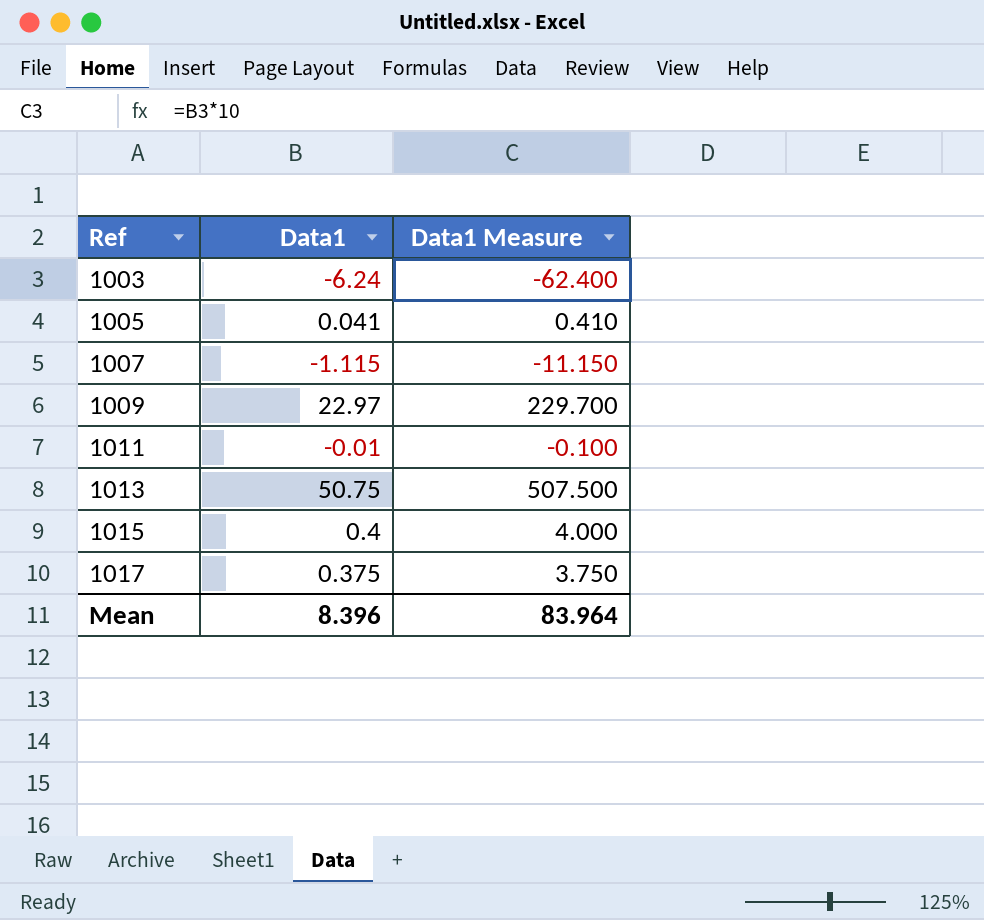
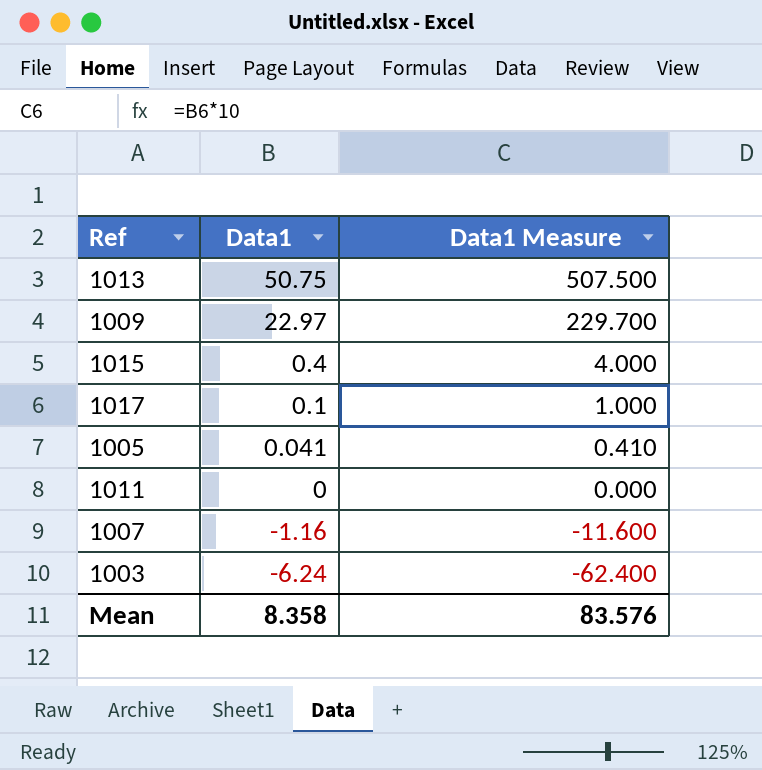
row order: Ref ascending -> Data1 descending
1017 | Data1: 0.375 -> 0.1
1017 | Data1 Measure: 3.750 -> 1.000
1011 | Data1: -0.01 -> 0
1011 | Data1 Measure: -0.100 -> 0.000
1007 | Data1: -1.115 -> -1.16
1007 | Data1 Measure: -11.150 -> -11.600
Mean | Data1: 8.396 -> 8.358
Mean | Data1 Measure: 83.964 -> 83.576

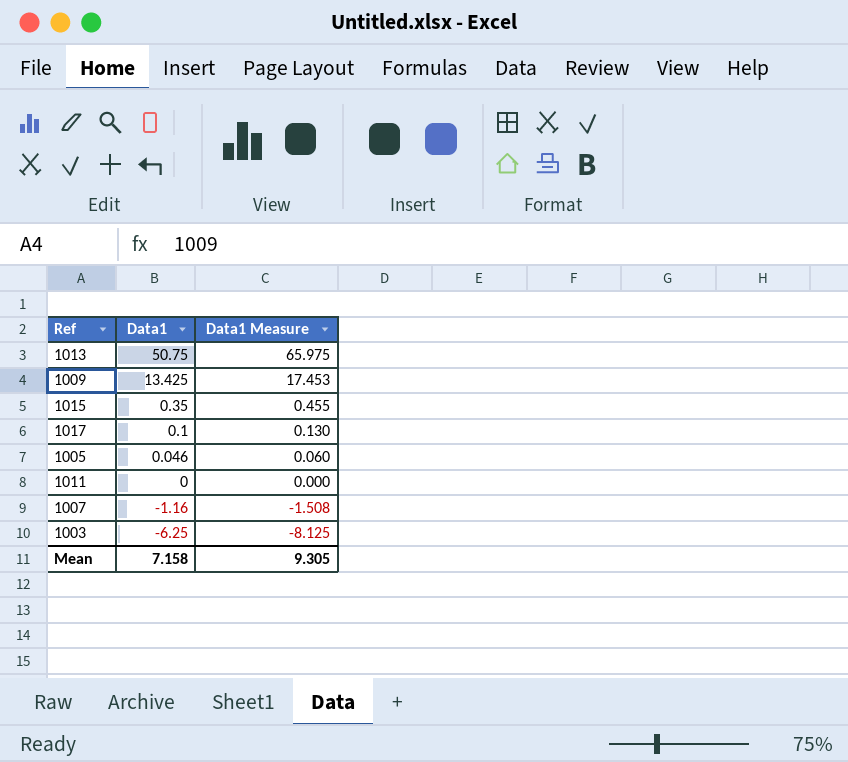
column Data1 Measure | formula: [Data1] * 10 -> [Data1] * 1.3
1009 | Data1: 22.97 -> 13.425
1015 | Data1: 0.4 -> 0.35
1005 | Data1: 0.041 -> 0.046
1003 | Data1: -6.24 -> -6.25
Mean | Data1: 8.358 -> 7.158
Mean | Data1 Measure: 83.576 -> 9.305

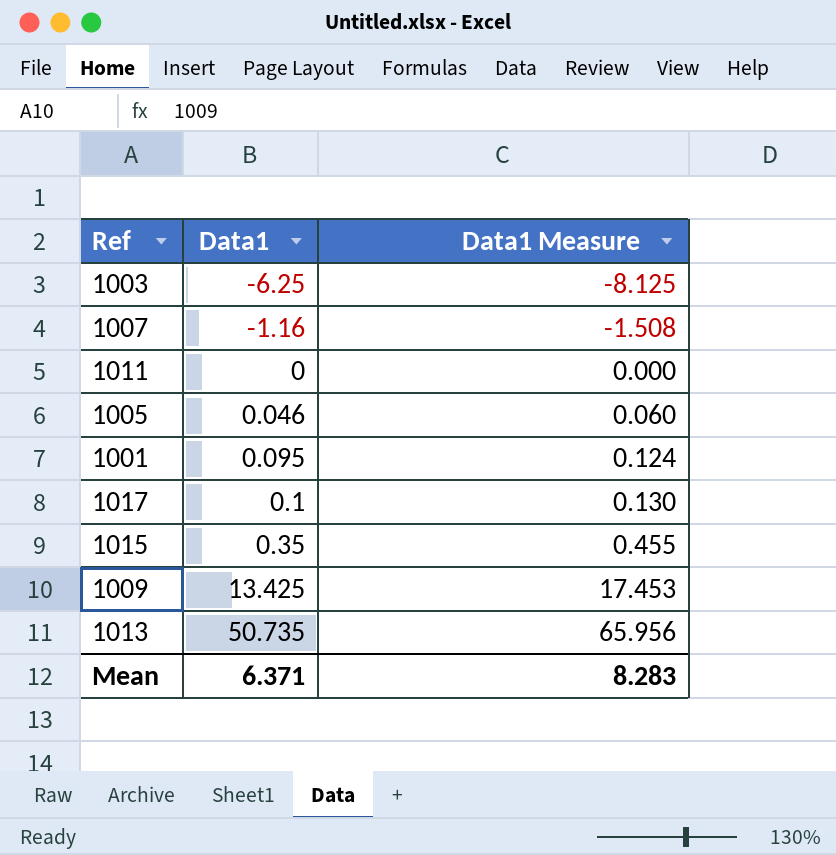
row order: Data1 descending -> Data1 ascending
row 1001: none -> 0.095 | 0.124
1013 | Data1: 50.75 -> 50.735
1013 | Data1 Measure: 65.975 -> 65.956
Mean | Data1: 7.158 -> 6.371
Mean | Data1 Measure: 9.305 -> 8.283

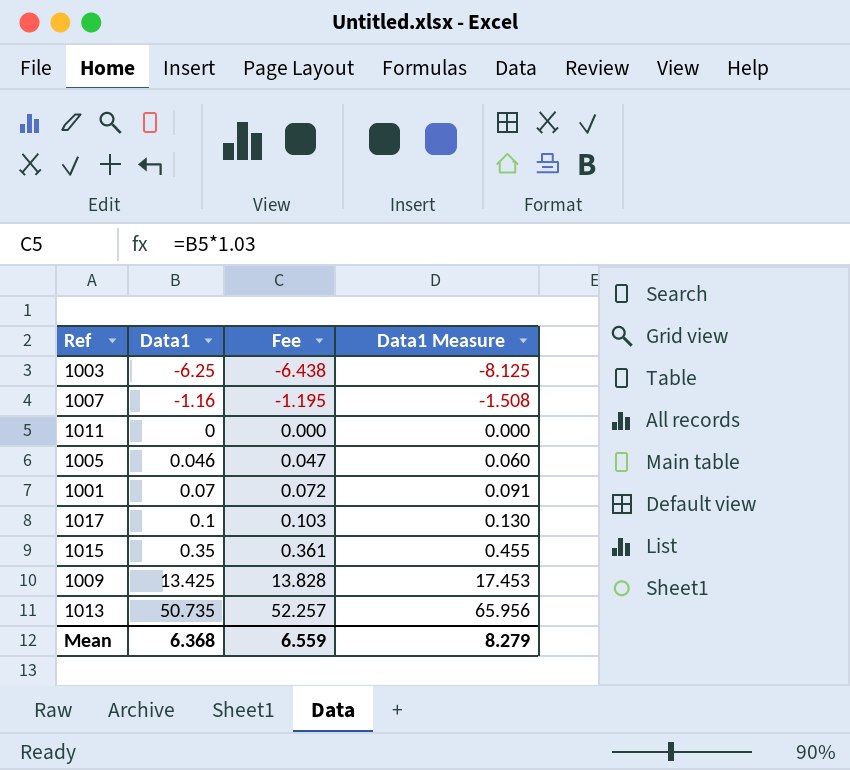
column Fee | formula: none -> [Data1] * 1.03
1001 | Data1: 0.095 -> 0.07
1001 | Data1 Measure: 0.124 -> 0.091
Mean | Data1: 6.371 -> 6.368
Mean | Data1 Measure: 8.283 -> 8.279

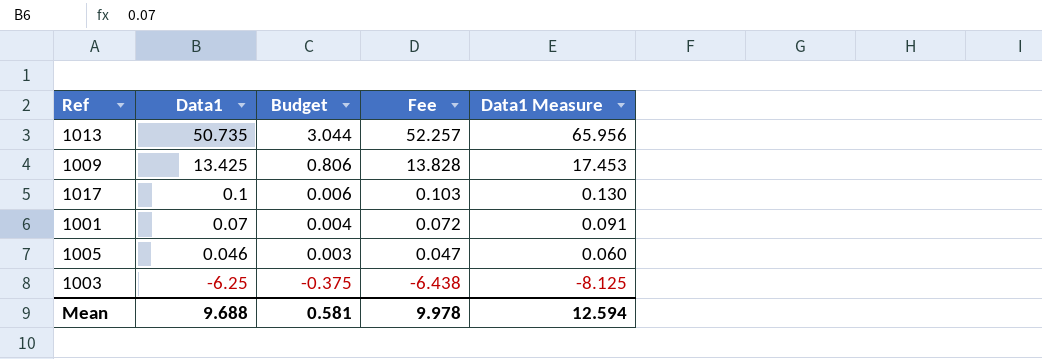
row order: Data1 ascending -> Data1 descending
column Budget | formula: none -> [Data1] * 0.06
row 1007: -1.16 | -1.195 | -1.508 -> none
row 1011: 0 | 0.000 | 0.000 -> none
row 1015: 0.35 | 0.361 | 0.455 -> none
Mean | Data1: 6.368 -> 9.688
Mean | Fee: 6.559 -> 9.978
Mean | Data1 Measure: 8.279 -> 12.594

